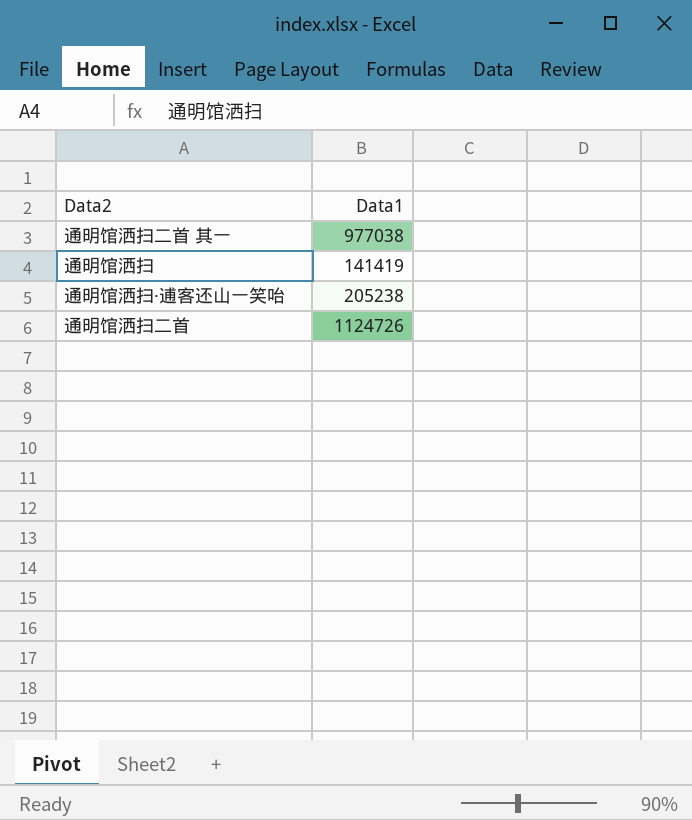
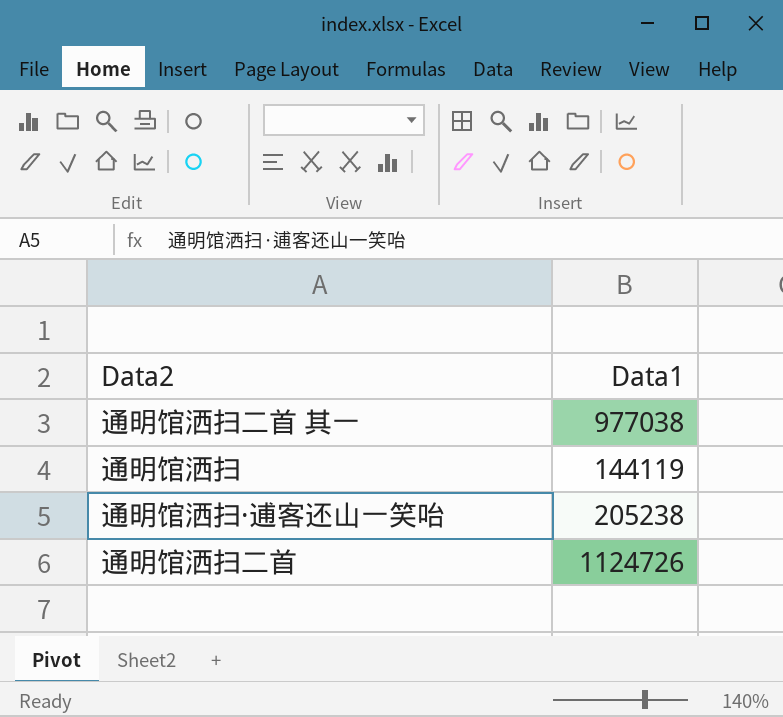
通明馆洒扫 | Data1: 141419 -> 144119

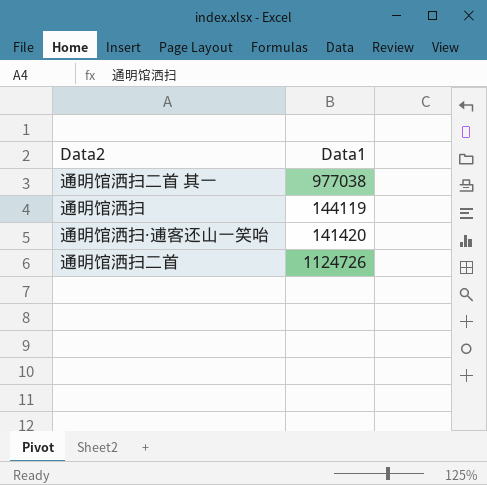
通明馆洒扫·逋客还山一笑咍 | Data1: 205238 -> 141420

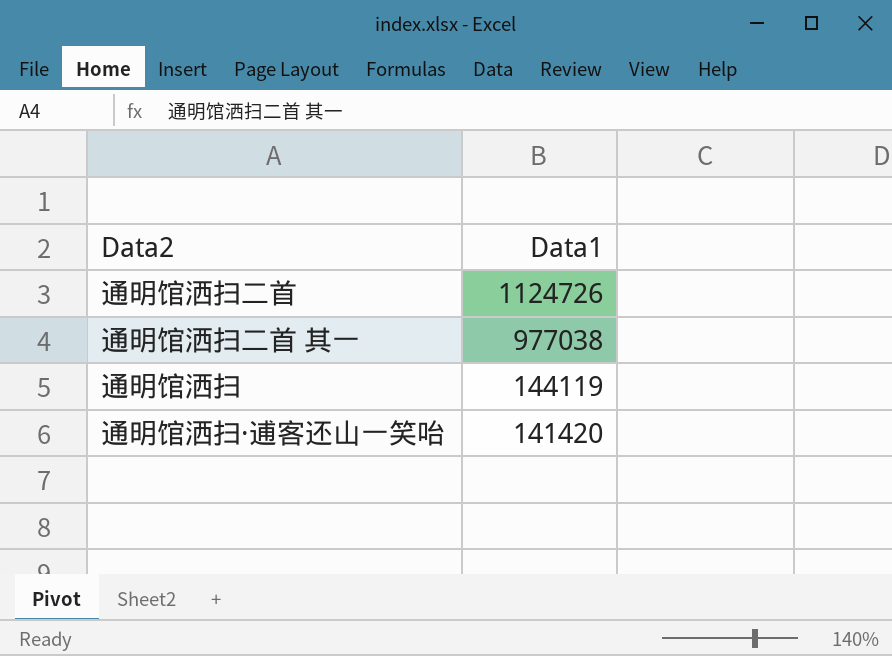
row order: none -> Data1 descending

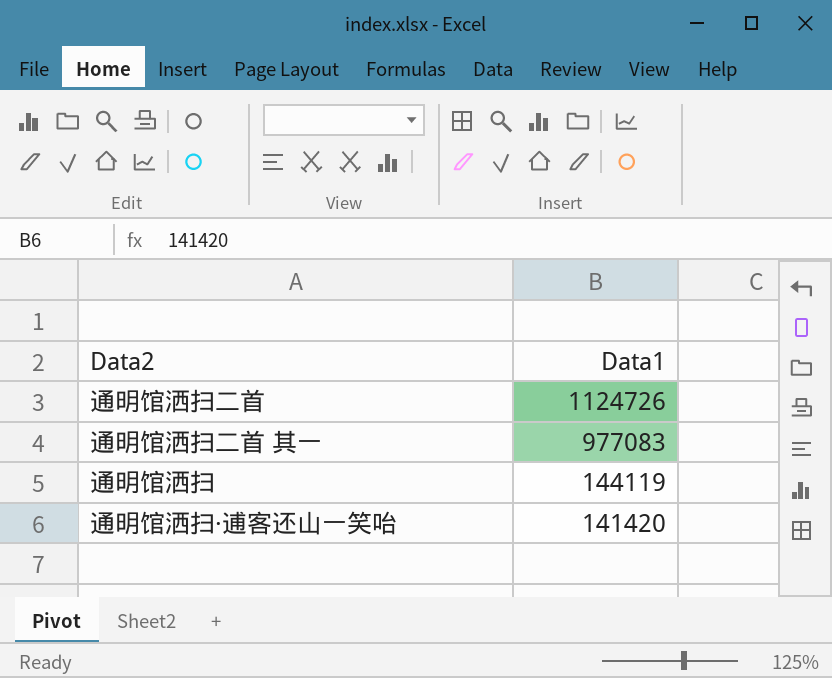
通明馆洒扫二首 其一 | Data1: 977038 -> 977083

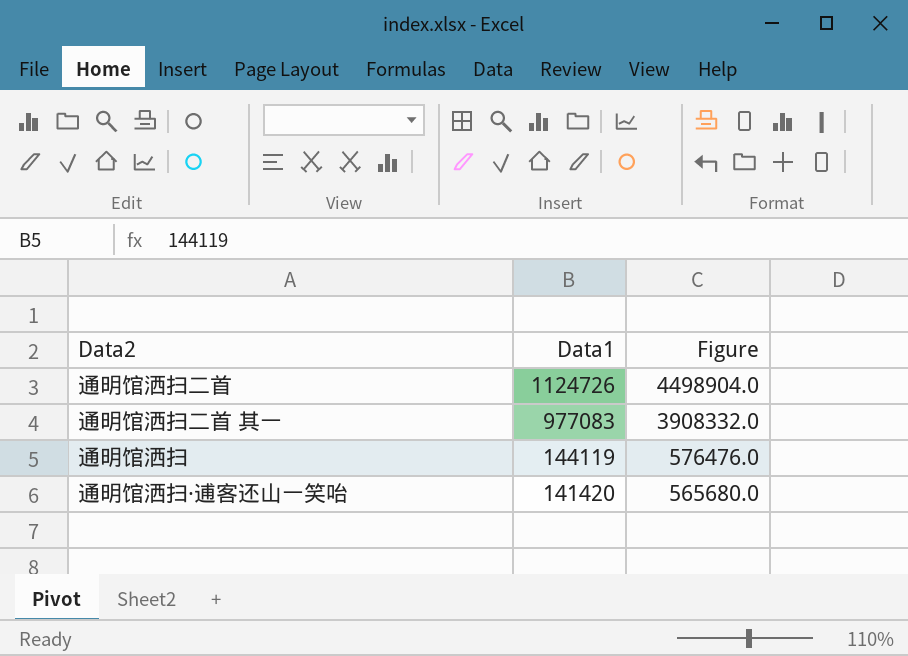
column Figure | formula: none -> [Data1] * 4

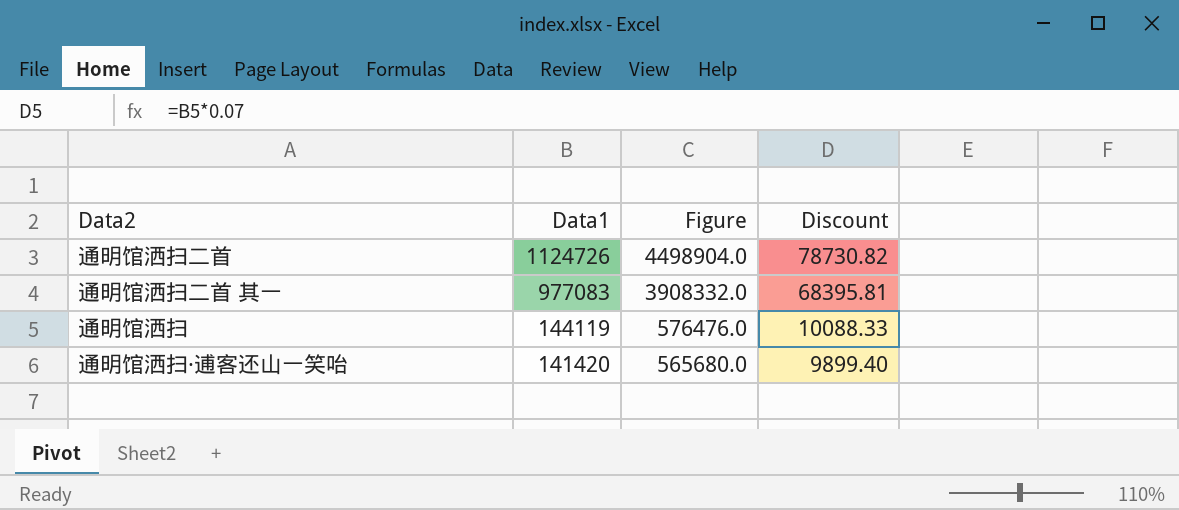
column Discount | formula: none -> [Data1] * 0.07

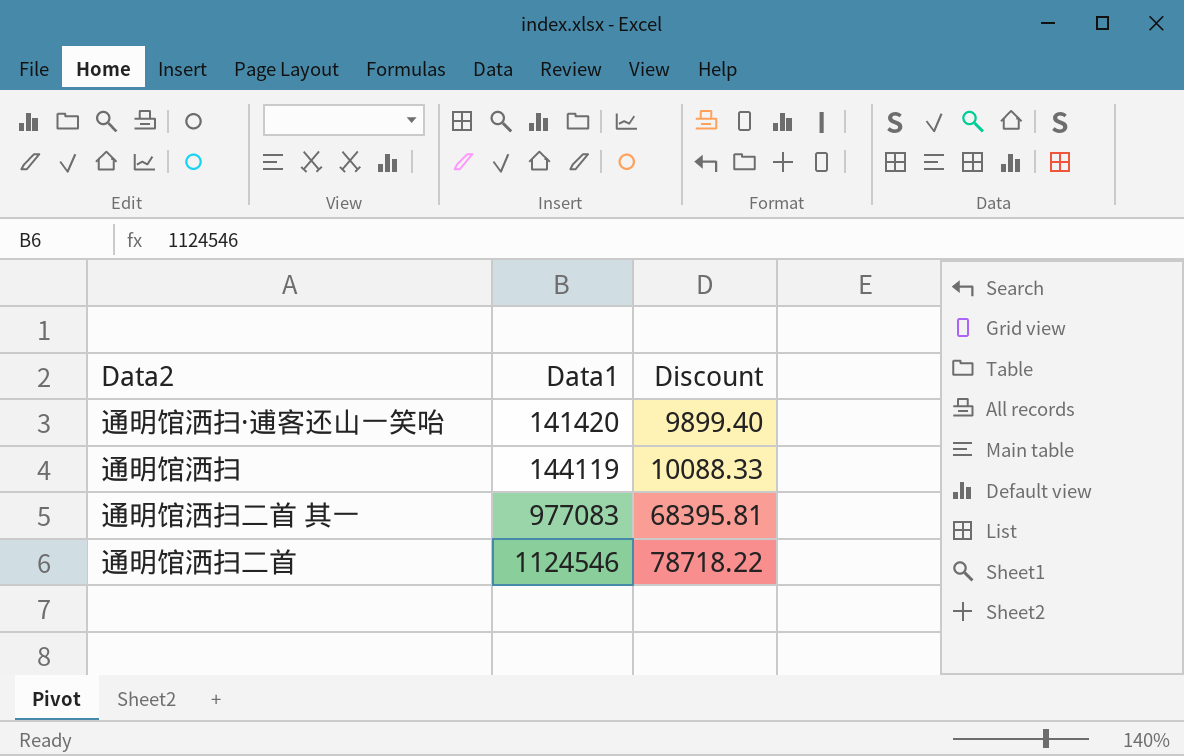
row order: Data1 descending -> Data1 ascending
column Figure | formula: [Data1] * 4 -> none
通明馆洒扫二首 | Data1: 1124726 -> 1124546
通明馆洒扫二首 | Discount: 78730.82 -> 78718.22

